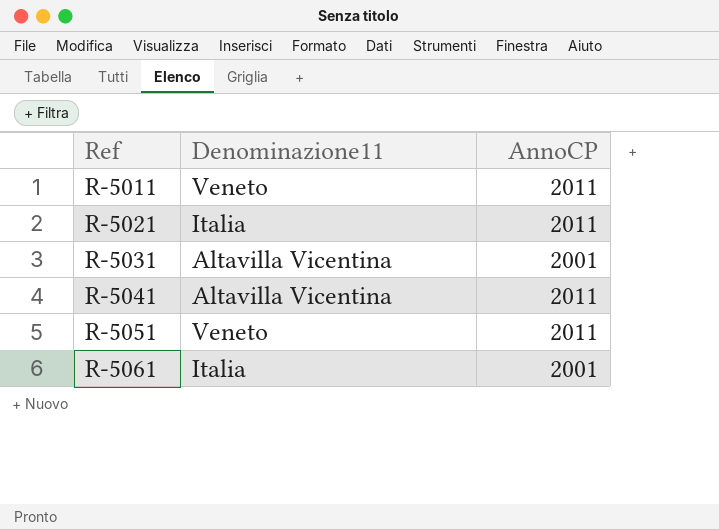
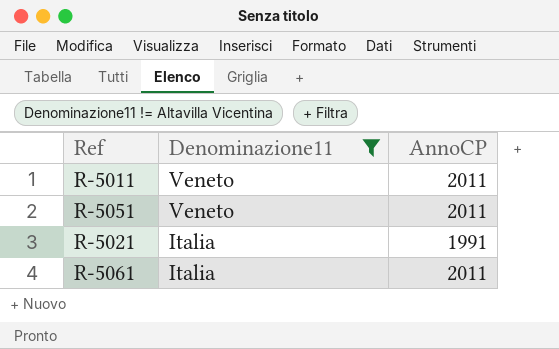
filter: none -> Denominazione11 != Altavilla Vicentina
row order: Ref ascending -> Denominazione11 descending
R-5021 | AnnoCP: 2011 -> 1991
R-5061 | AnnoCP: 2001 -> 2011

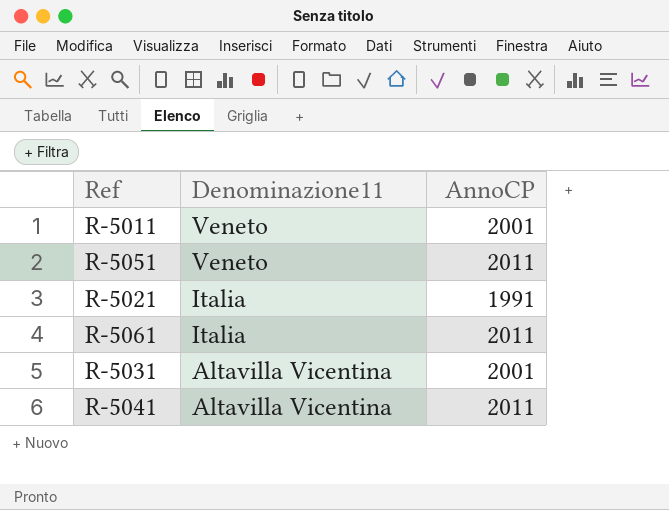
filter: Denominazione11 != Altavilla Vicentina -> none
R-5011 | AnnoCP: 2011 -> 2001

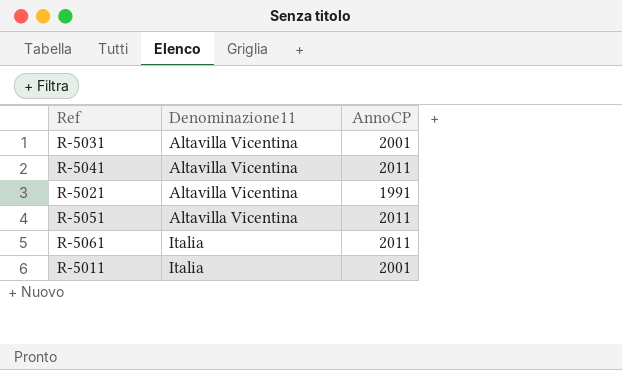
row order: Denominazione11 descending -> Denominazione11 ascending
R-5021 | Denominazione11: Italia -> Altavilla Vicentina
R-5051 | Denominazione11: Veneto -> Altavilla Vicentina
R-5011 | Denominazione11: Veneto -> Italia

